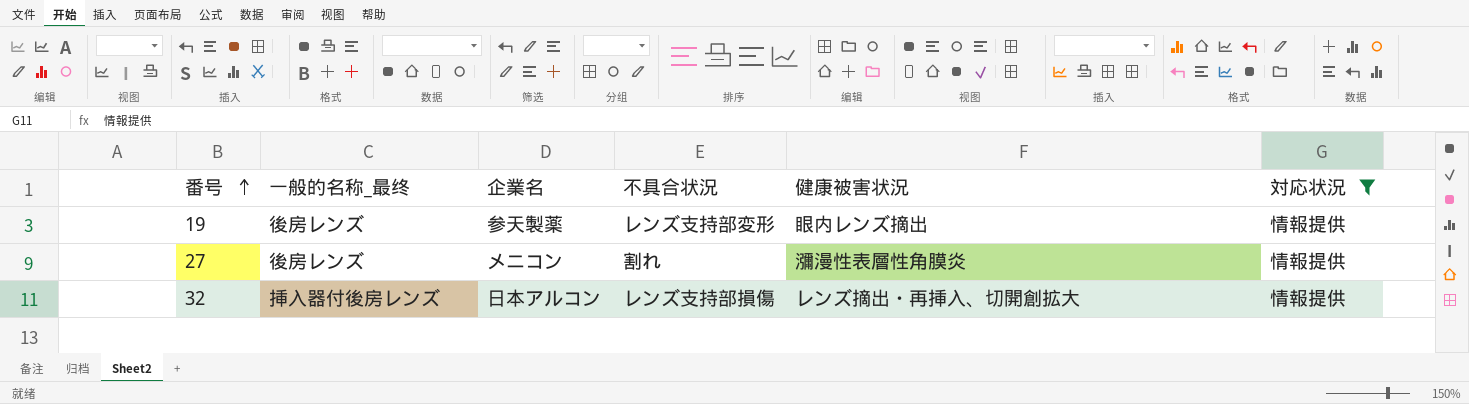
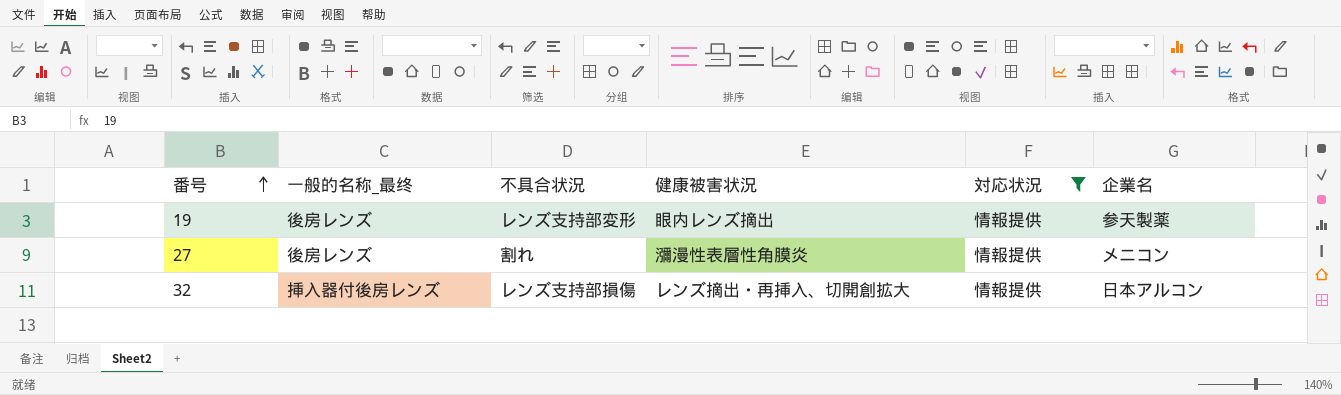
column 企業名 | position: 3 -> 6

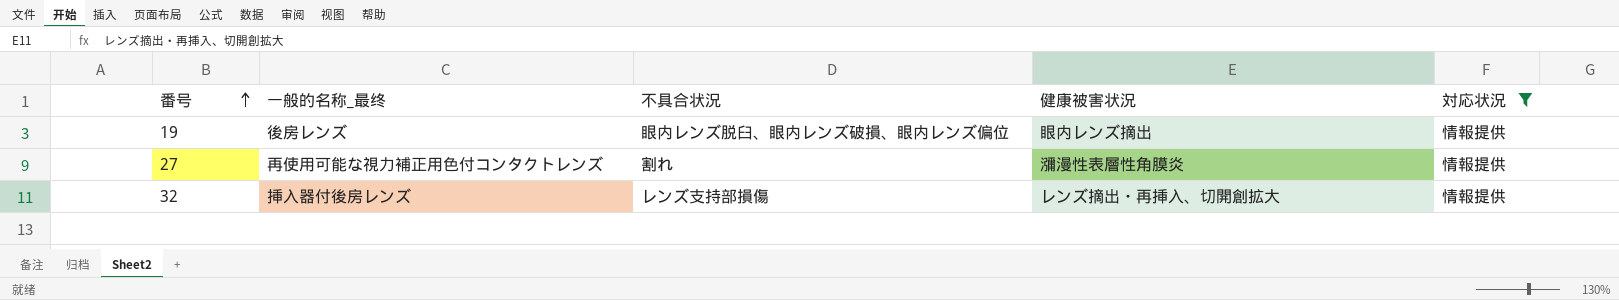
column 企業名 | position: 6 -> none
19 | 不具合状況: レンズ支持部変形 -> 眼内レンズ脱臼、眼内レンズ破損、眼内レンズ偏位
27 | 一般的名称_最终: 後房レンズ -> 再使用可能な視力補正用色付コンタクトレンズ

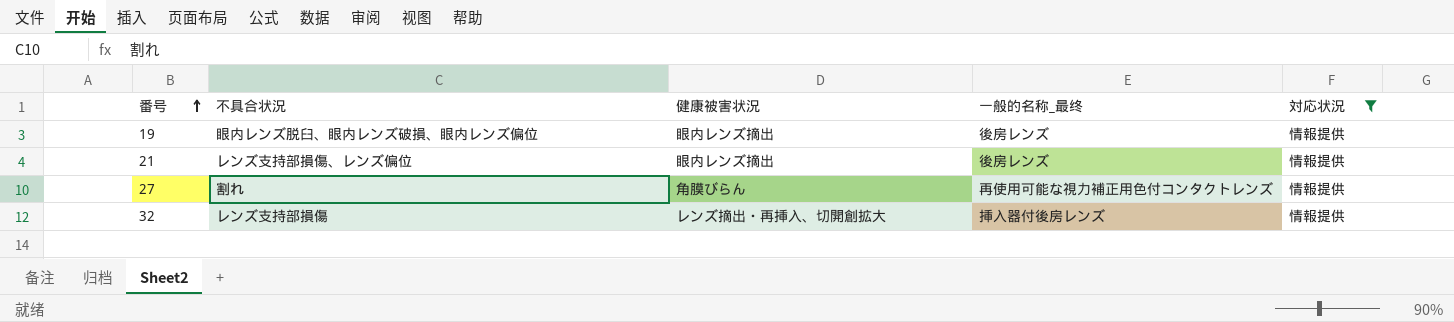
column 一般的名称_最终 | position: 2 -> 4
row 21: none -> レンズ支持部損傷、レンズ偏位 | 眼内レンズ摘出 | 後房レンズ | 情報提供
27 | 健康被害状況: 瀰漫性表層性角膜炎 -> 角膜びらん

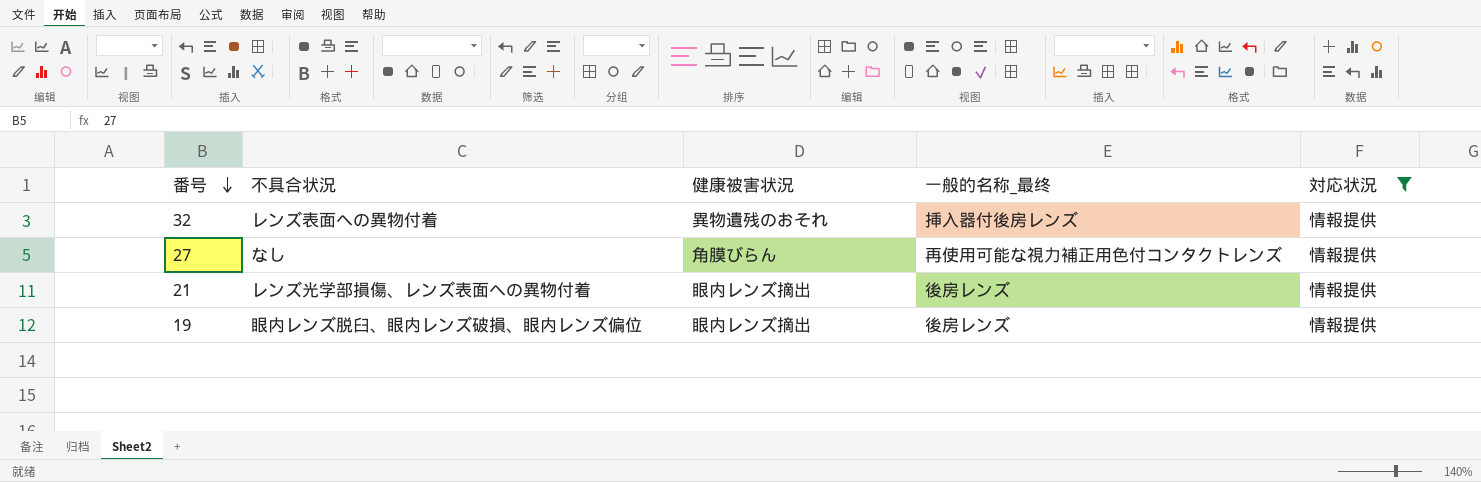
row order: 番号 ascending -> 番号 descending
32 | 不具合状況: レンズ支持部損傷 -> レンズ表面への異物付着
32 | 健康被害状況: レンズ摘出・再挿入、切開創拡大 -> 異物遺残のおそれ
27 | 不具合状況: 割れ -> なし
21 | 不具合状況: レンズ支持部損傷、レンズ偏位 -> レンズ光学部損傷、レンズ表面への異物付着

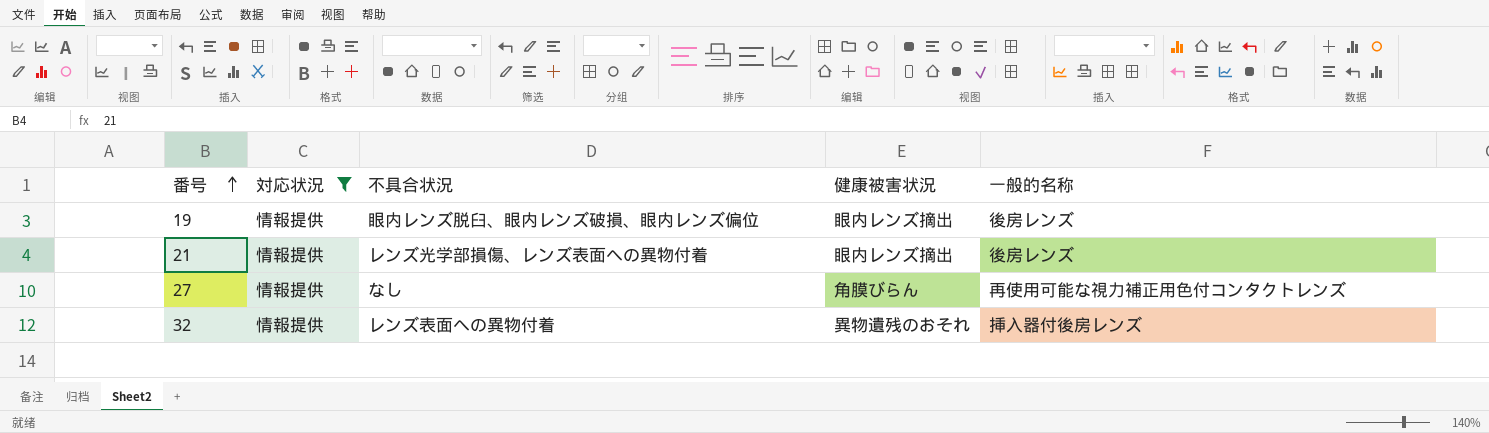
row order: 番号 descending -> 番号 ascending
column 対応状況 | position: 5 -> 2
column name: 一般的名称_最终 -> 一般的名称

